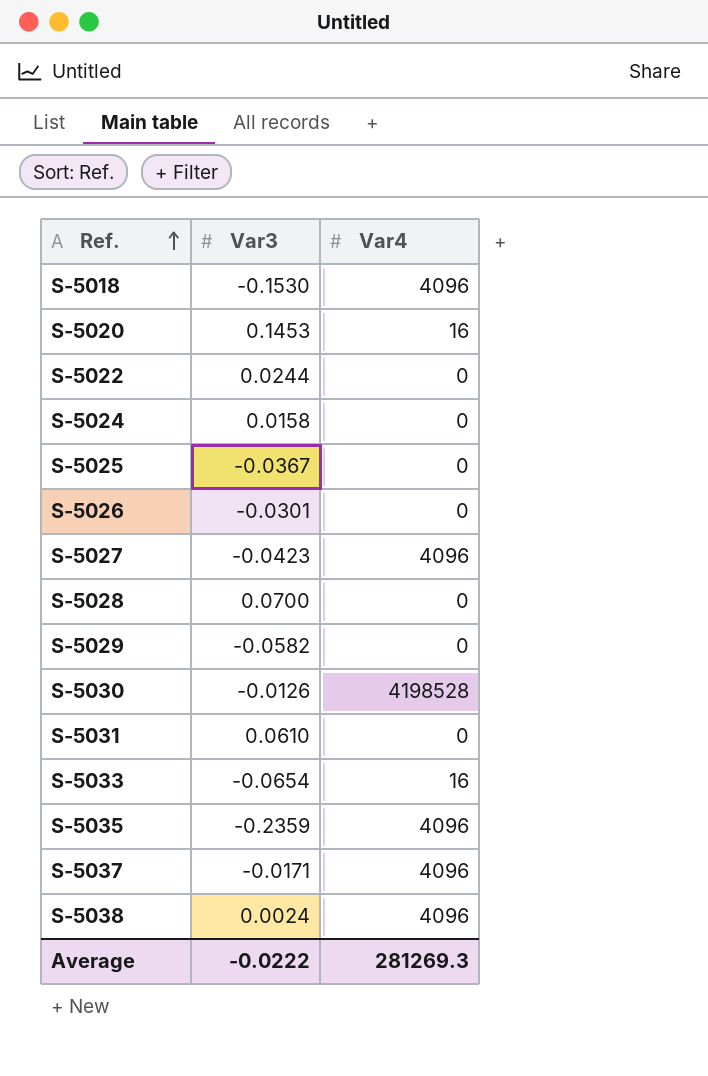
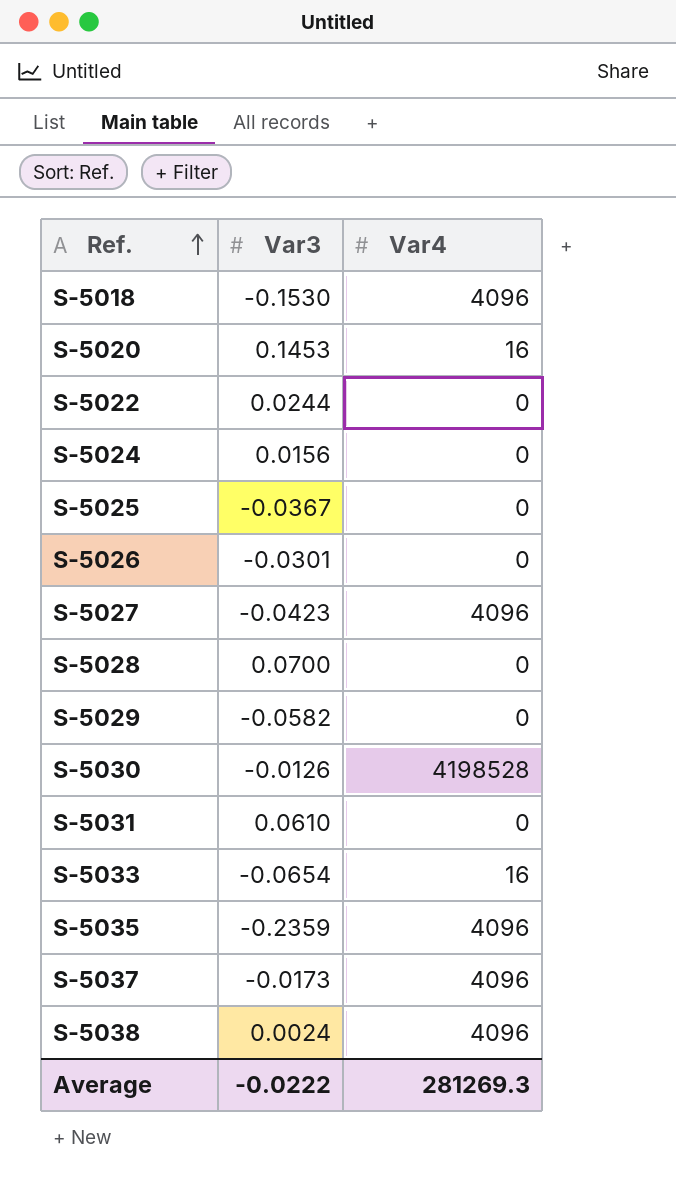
S-5024 | Var3: 0.0158 -> 0.0156
S-5037 | Var3: -0.0171 -> -0.0173

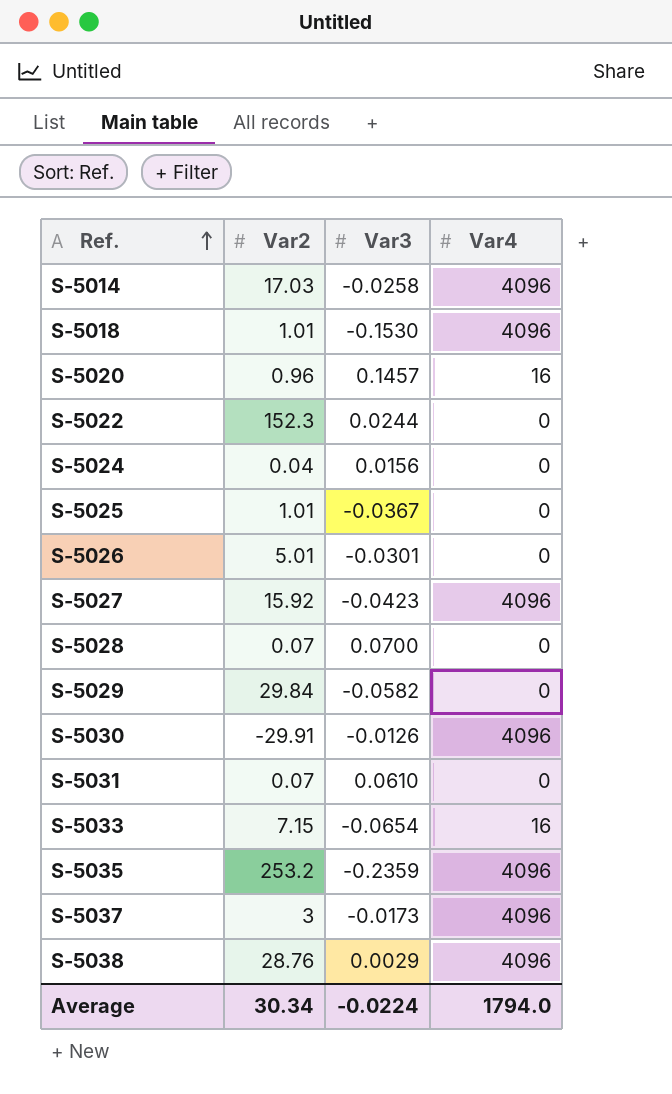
column Var2 | position: none -> 2
row S-5014: none -> 17.03 | -0.0258 | 4096
S-5020 | Var3: 0.1453 -> 0.1457
S-5030 | Var4: 4198528 -> 4096
S-5038 | Var3: 0.0024 -> 0.0029
Average | Var3: -0.0222 -> -0.0224
Average | Var4: 281269.3 -> 1794.0

